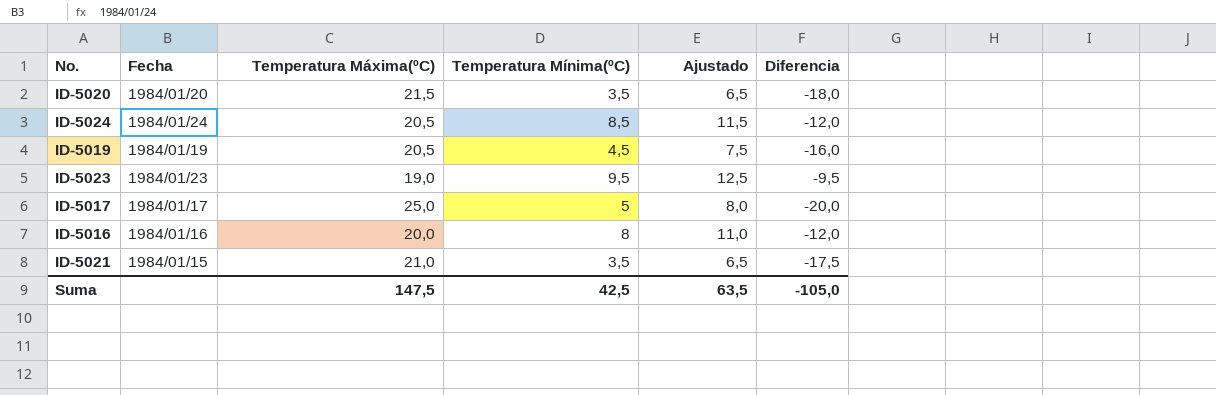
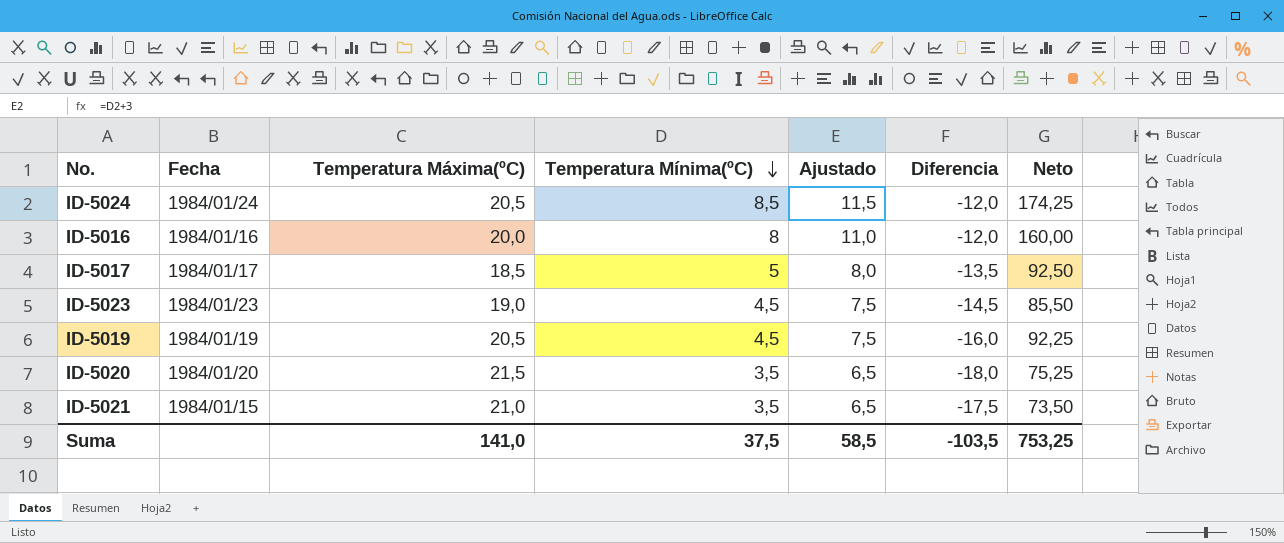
row order: none -> Temperatura Mínima(ºC) descending
column Neto | formula: none -> [Temperatura Máxima(ºC)] * [Temperatura Mínima(ºC)]
ID-5017 | Temperatura Máxima(ºC): 25,0 -> 18,5
ID-5017 | Diferencia: -20,0 -> -13,5
ID-5023 | Temperatura Mínima(ºC): 9,5 -> 4,5
ID-5023 | Ajustado: 12,5 -> 7,5
ID-5023 | Diferencia: -9,5 -> -14,5
Suma | Temperatura Máxima(ºC): 147,5 -> 141,0
Suma | Temperatura Mínima(ºC): 42,5 -> 37,5
Suma | Ajustado: 63,5 -> 58,5
Suma | Diferencia: -105,0 -> -103,5

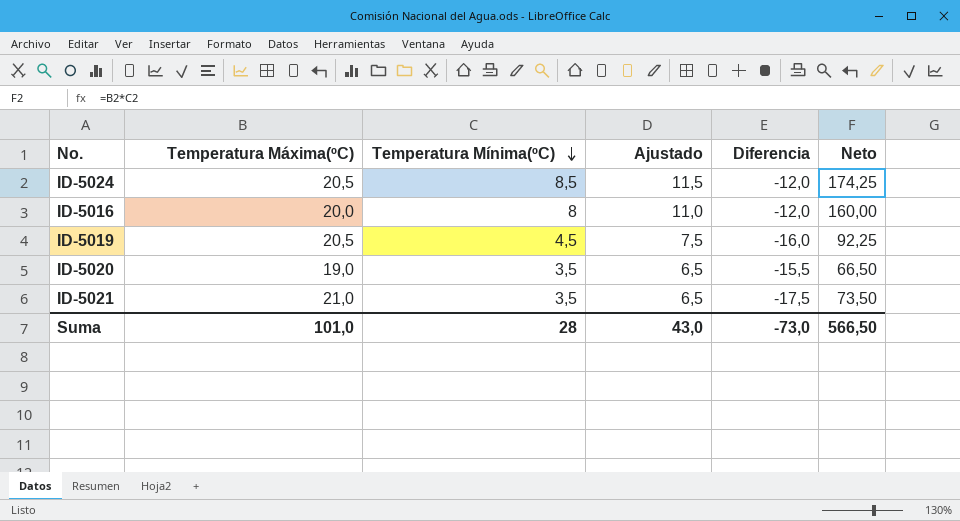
column Fecha | position: 2 -> none
row ID-5017: 1984/01/17 | 18,5 | 5 | 8,0 | -13,5 | 92,50 -> none
row ID-5023: 1984/01/23 | 19,0 | 4,5 | 7,5 | -14,5 | 85,50 -> none
ID-5020 | Temperatura Máxima(ºC): 21,5 -> 19,0
ID-5020 | Diferencia: -18,0 -> -15,5
ID-5020 | Neto: 75,25 -> 66,50
Suma | Temperatura Máxima(ºC): 141,0 -> 101,0
Suma | Temperatura Mínima(ºC): 37,5 -> 28
Suma | Ajustado: 58,5 -> 43,0
Suma | Diferencia: -103,5 -> -73,0
Suma | Neto: 753,25 -> 566,50

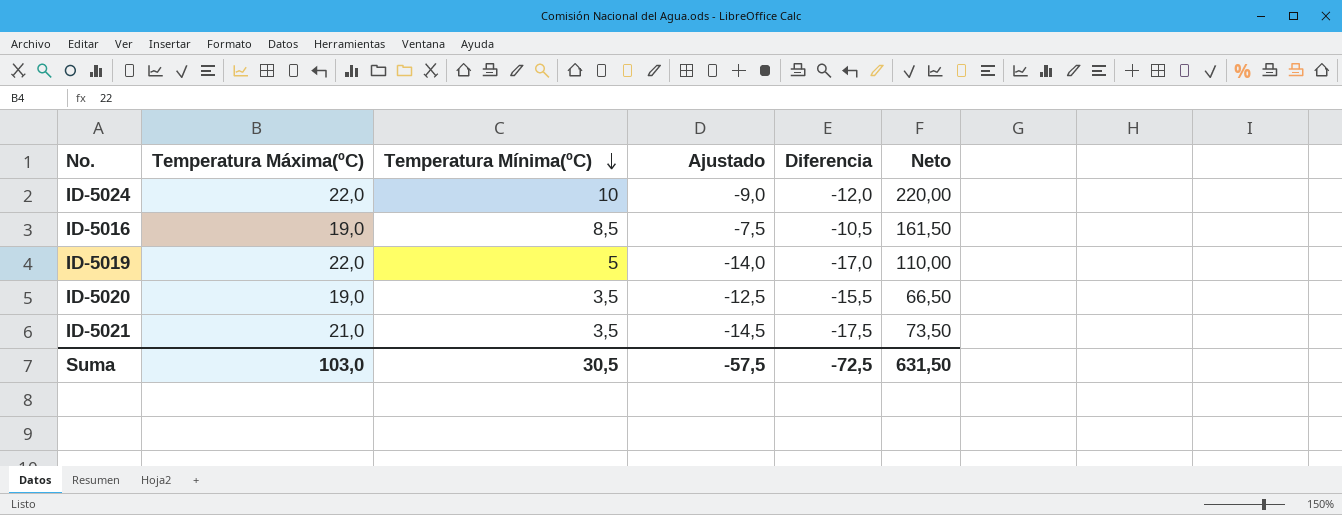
column Ajustado | formula: [Temperatura Mínima(ºC)] + 3 -> [Diferencia] + 3
ID-5024 | Temperatura Máxima(ºC): 20,5 -> 22,0
ID-5024 | Temperatura Mínima(ºC): 8,5 -> 10
ID-5024 | Neto: 174,25 -> 220,00
ID-5016 | Temperatura Máxima(ºC): 20,0 -> 19,0
ID-5016 | Temperatura Mínima(ºC): 8 -> 8,5
ID-5016 | Diferencia: -12,0 -> -10,5
ID-5016 | Neto: 160,00 -> 161,50
ID-5019 | Temperatura Máxima(ºC): 20,5 -> 22,0
ID-5019 | Temperatura Mínima(ºC): 4,5 -> 5
ID-5019 | Diferencia: -16,0 -> -17,0
ID-5019 | Neto: 92,25 -> 110,00
Suma | Temperatura Máxima(ºC): 101,0 -> 103,0
Suma | Temperatura Mínima(ºC): 28 -> 30,5
Suma | Ajustado: 43,0 -> -57,5
Suma | Diferencia: -73,0 -> -72,5
Suma | Neto: 566,50 -> 631,50

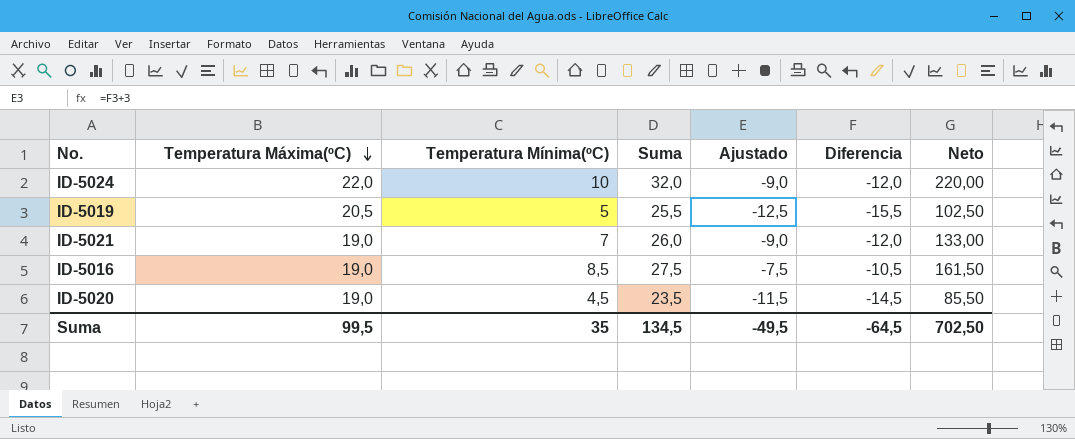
row order: Temperatura Mínima(ºC) descending -> Temperatura Máxima(ºC) descending
column Suma | formula: none -> [Temperatura Máxima(ºC)] + [Temperatura Mínima(ºC)]
ID-5019 | Temperatura Máxima(ºC): 22,0 -> 20,5
ID-5019 | Ajustado: -14,0 -> -12,5
ID-5019 | Diferencia: -17,0 -> -15,5
ID-5019 | Neto: 110,00 -> 102,50
ID-5021 | Temperatura Máxima(ºC): 21,0 -> 19,0
ID-5021 | Temperatura Mínima(ºC): 3,5 -> 7
ID-5021 | Ajustado: -14,5 -> -9,0
ID-5021 | Diferencia: -17,5 -> -12,0
ID-5021 | Neto: 73,50 -> 133,00
ID-5020 | Temperatura Mínima(ºC): 3,5 -> 4,5
ID-5020 | Ajustado: -12,5 -> -11,5
ID-5020 | Diferencia: -15,5 -> -14,5
ID-5020 | Neto: 66,50 -> 85,50
Suma | Temperatura Máxima(ºC): 103,0 -> 99,5
Suma | Temperatura Mínima(ºC): 30,5 -> 35
Suma | Ajustado: -57,5 -> -49,5
Suma | Diferencia: -72,5 -> -64,5
Suma | Neto: 631,50 -> 702,50

